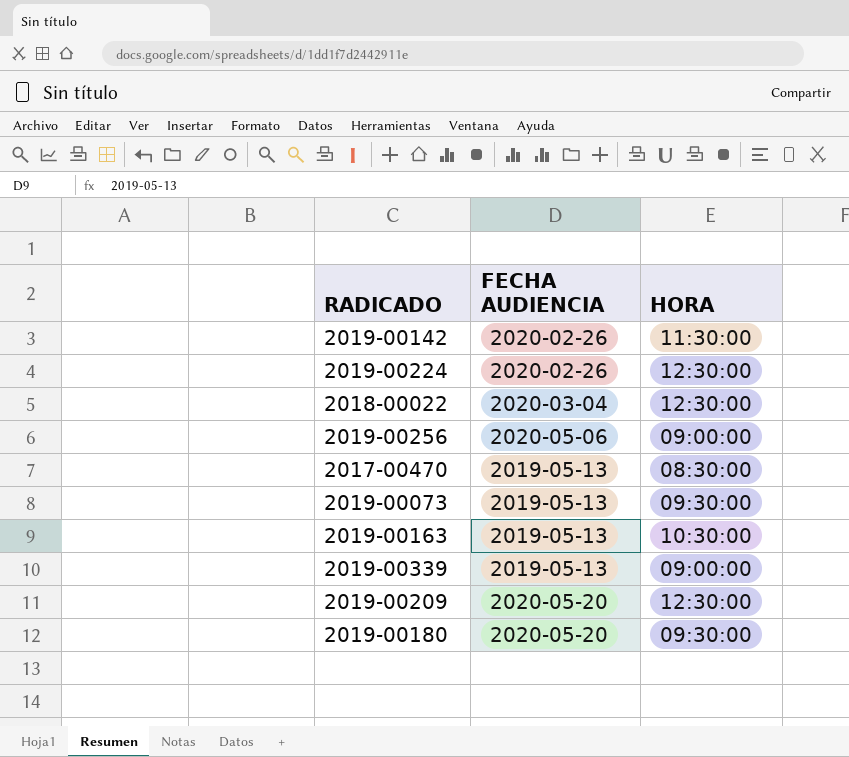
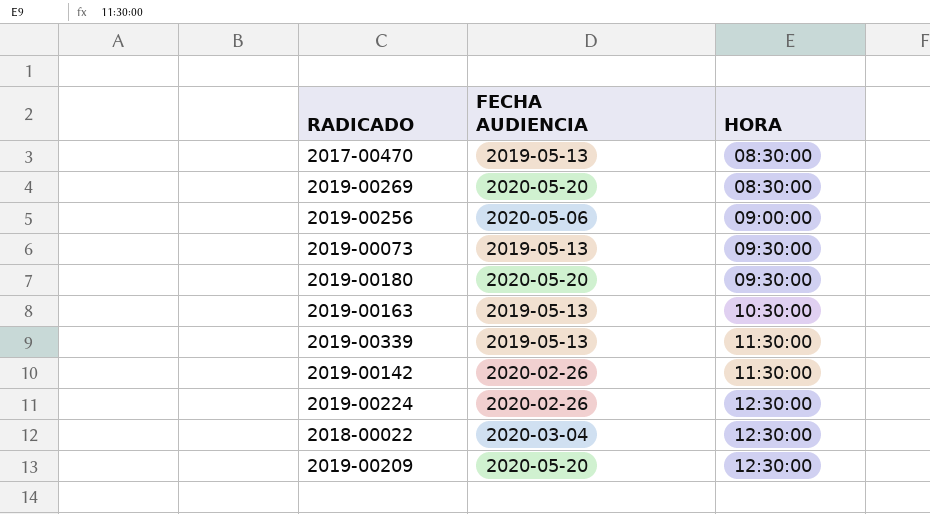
row order: none -> HORA ascending
row 2019-00269: none -> 2020-05-20 | 08:30:00
2019-00339 | HORA: 09:00:00 -> 11:30:00

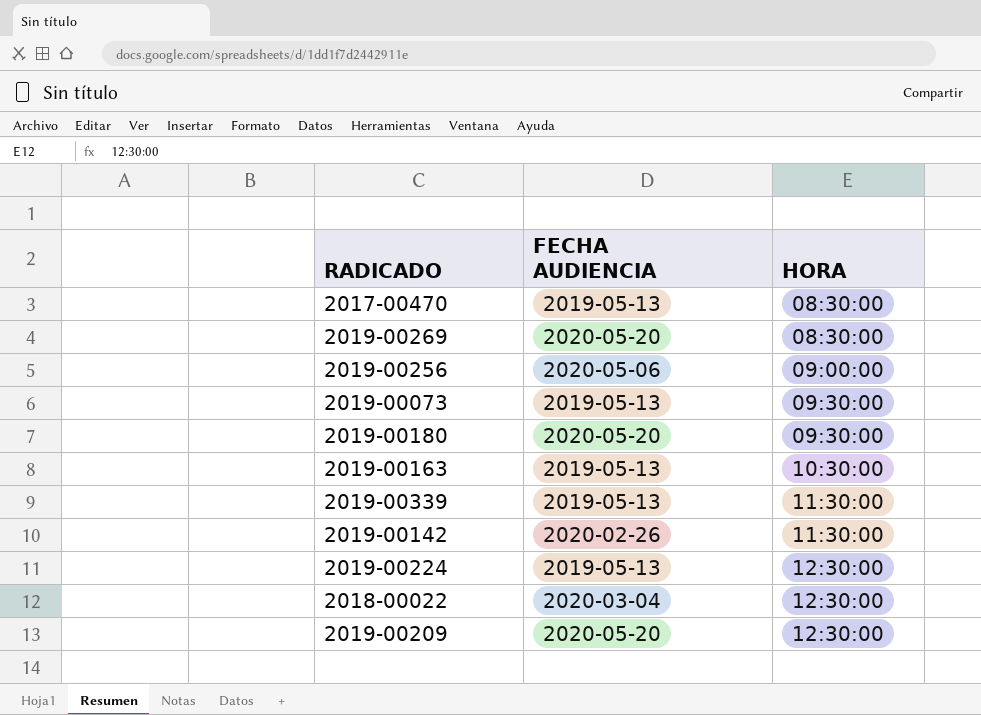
2019-00224 | FECHA AUDIENCIA: 2020-02-26 -> 2019-05-13

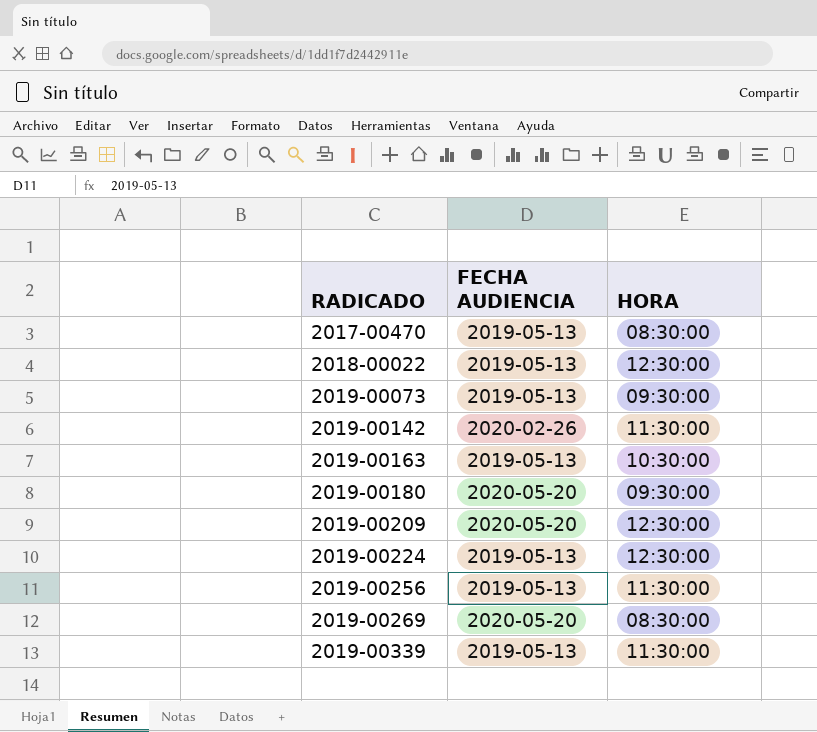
row order: HORA ascending -> RADICADO ascending
2018-00022 | FECHA AUDIENCIA: 2020-03-04 -> 2019-05-13
2019-00256 | FECHA AUDIENCIA: 2020-05-06 -> 2019-05-13
2019-00256 | HORA: 09:00:00 -> 11:30:00

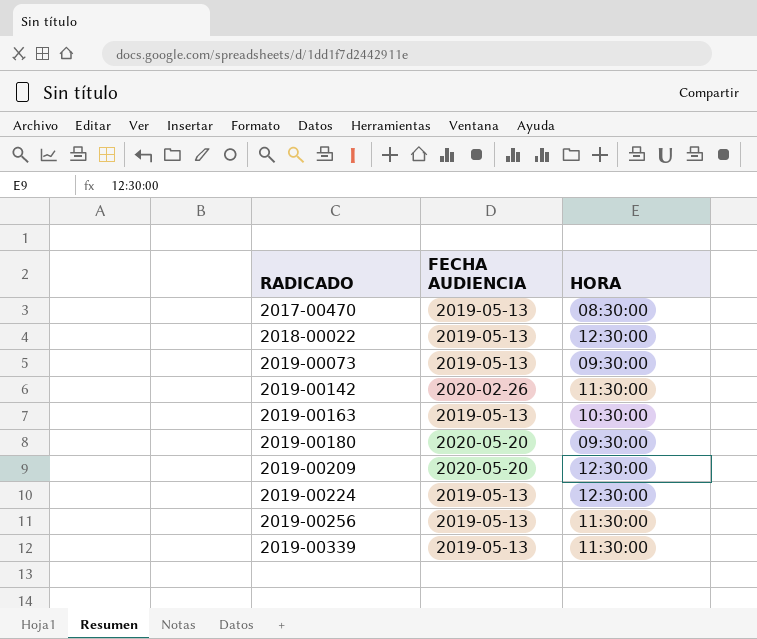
row 2019-00269: 2020-05-20 | 08:30:00 -> none

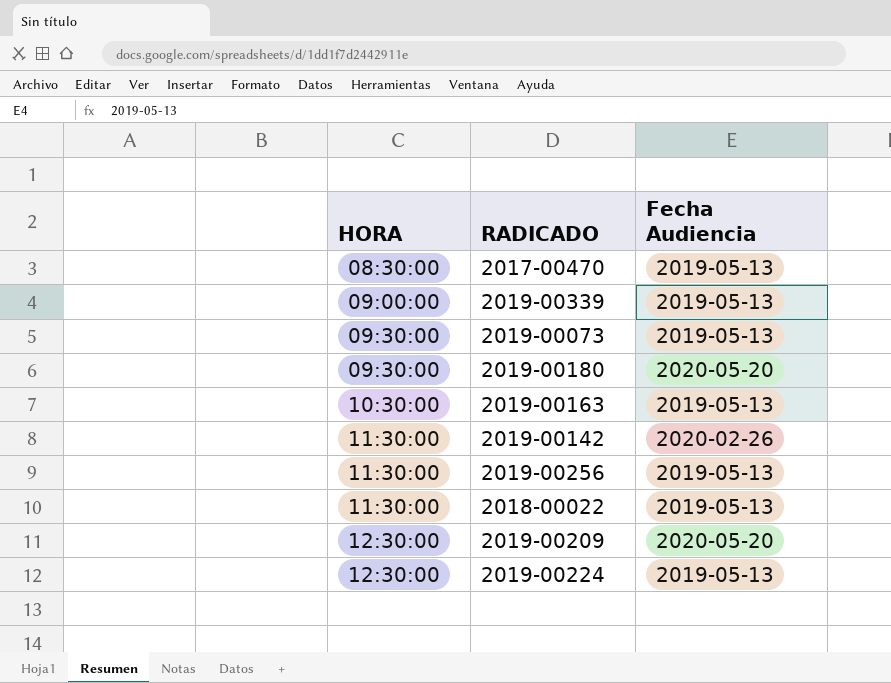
row order: RADICADO ascending -> HORA ascending
column HORA | position: 3 -> 1
column name: FECHA AUDIENCIA -> Fecha Audiencia
2019-00339 | HORA: 11:30:00 -> 09:00:00
2018-00022 | HORA: 12:30:00 -> 11:30:00

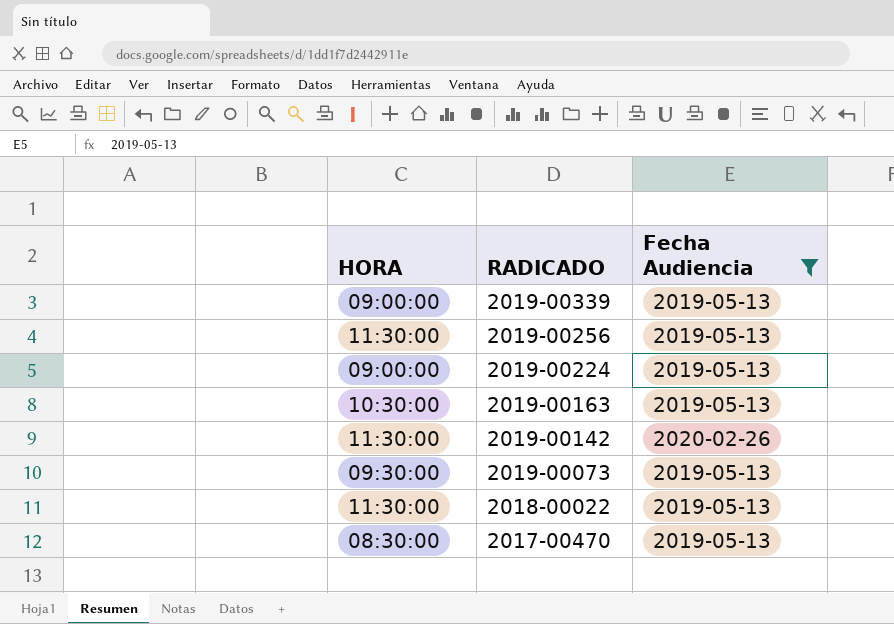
filter: none -> Fecha Audiencia != 2020-05-20
row order: HORA ascending -> RADICADO descending
2019-00224 | HORA: 12:30:00 -> 09:00:00

